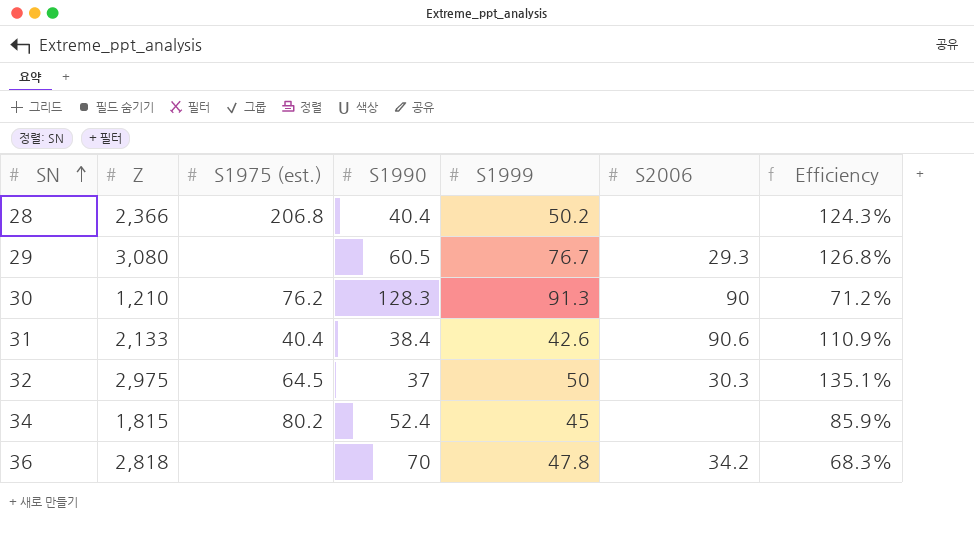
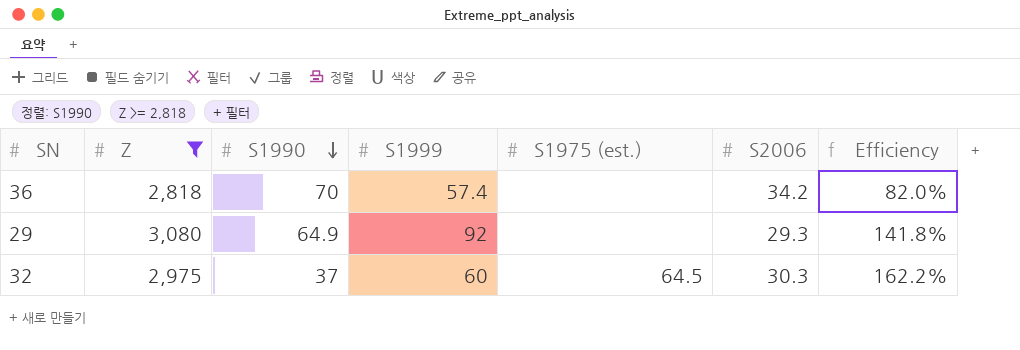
filter: none -> Z >= 2,818
row order: SN ascending -> S1990 descending
column S1975 (est.) | position: 3 -> 5
36 | S1999: 47.8 -> 57.4
36 | Efficiency: 68.3% -> 82.0%
29 | S1990: 60.5 -> 64.9
29 | S1999: 76.7 -> 92
29 | Efficiency: 126.8% -> 141.8%
32 | S1999: 50 -> 60
32 | Efficiency: 135.1% -> 162.2%

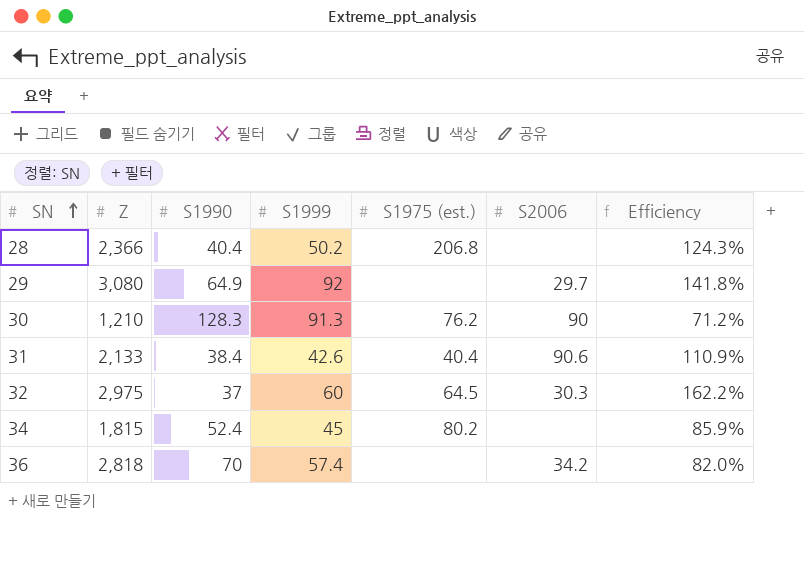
filter: Z >= 2,818 -> none
row order: S1990 descending -> SN ascending
29 | S2006: 29.3 -> 29.7

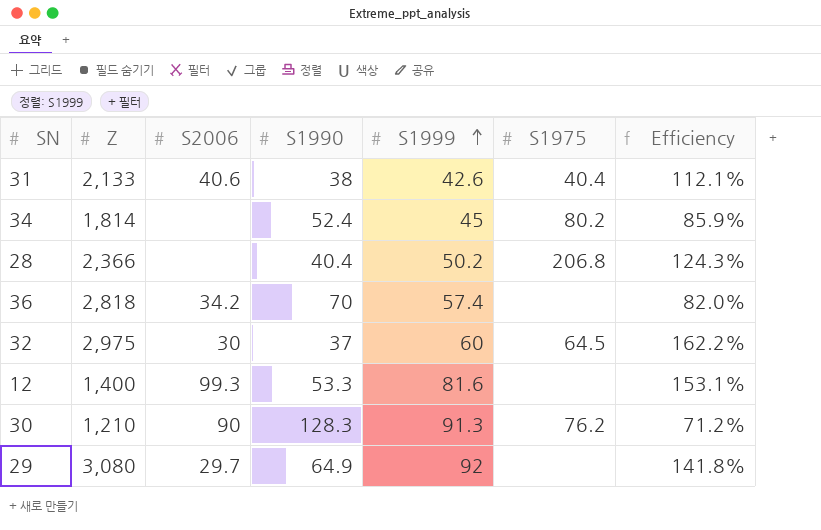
row order: SN ascending -> S1999 ascending
column S2006 | position: 6 -> 3
column name: S1975 (est.) -> S1975
31 | S2006: 90.6 -> 40.6
31 | S1990: 38.4 -> 38
31 | Efficiency: 110.9% -> 112.1%
34 | Z: 1,815 -> 1,814
32 | S2006: 30.3 -> 30
row 12: none -> 1,400 | 99.3 | 53.3 | 81.6 | none | 153.1%

